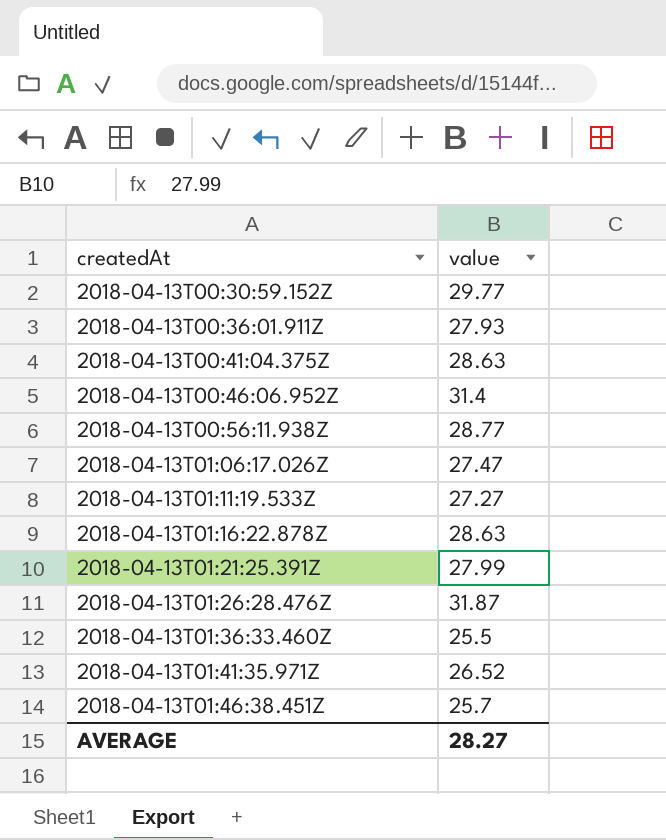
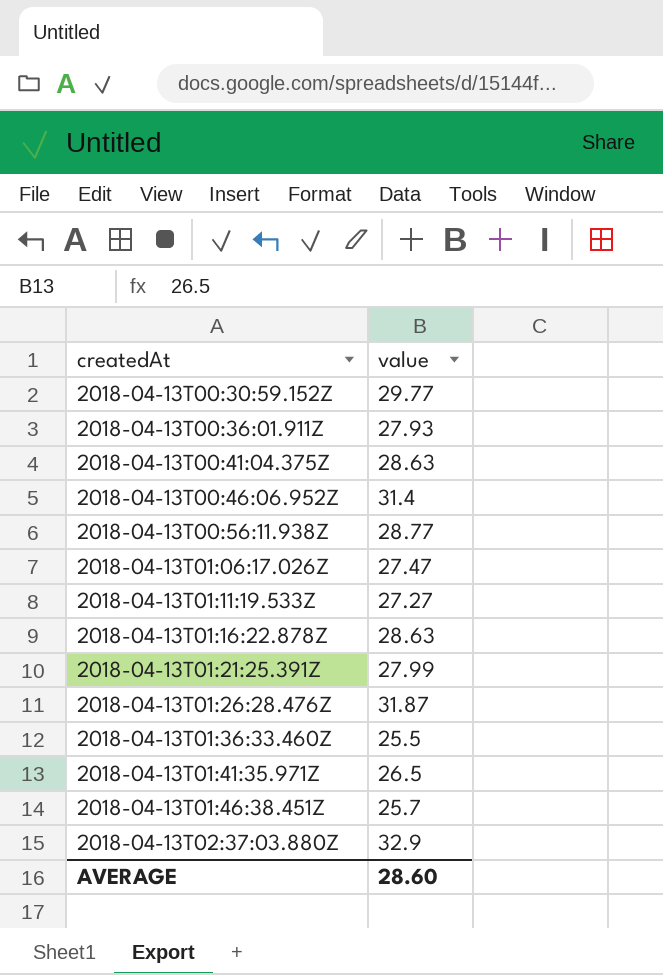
2018-04-13T01:41:35.971Z | value: 26.52 -> 26.5
row 2018-04-13T02:37:03.880Z: none -> 32.9
AVERAGE | value: 28.27 -> 28.60

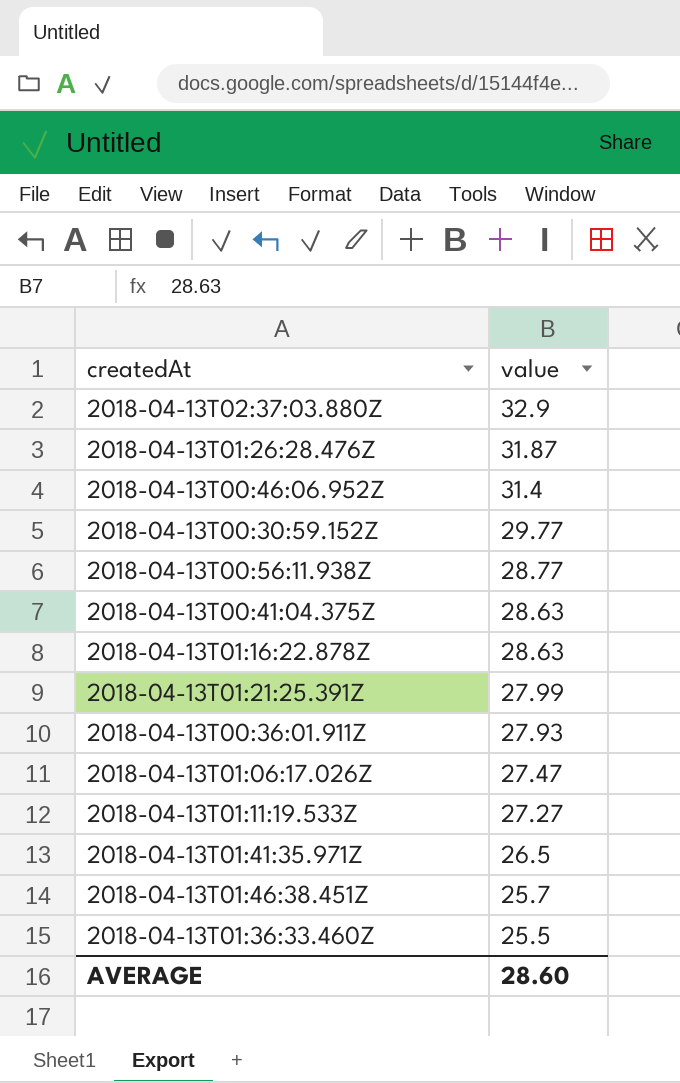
row order: createdAt ascending -> value descending

